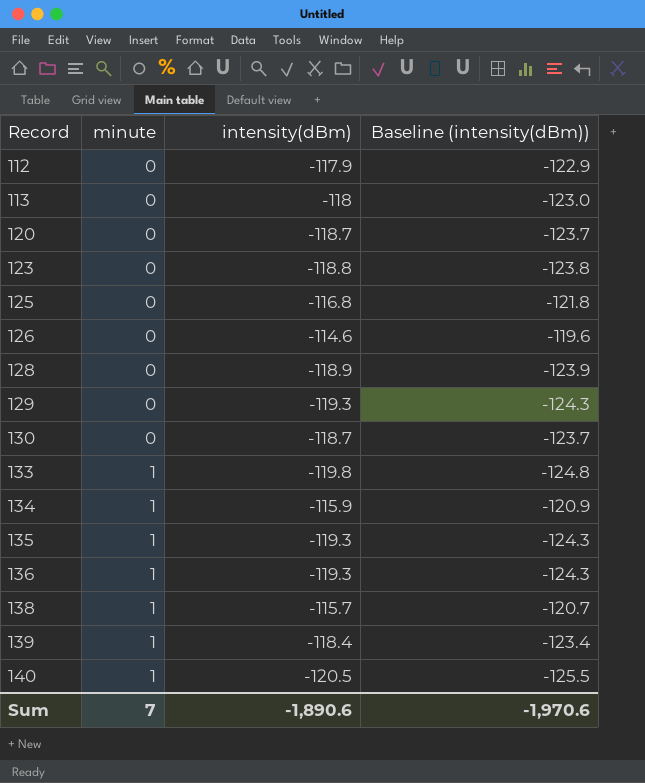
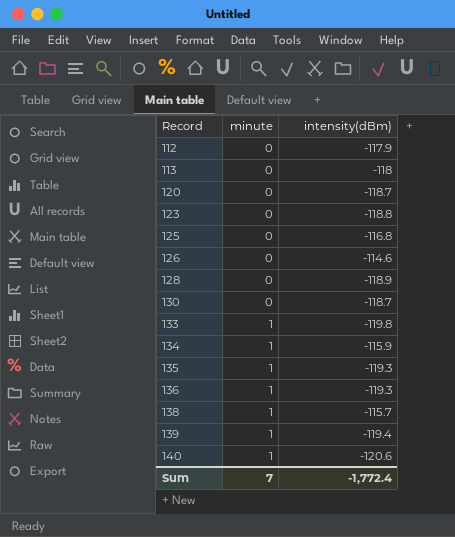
column Baseline (intensity(dBm)) | formula: [intensity(dBm)] - 5 -> none
row 129: 0 | -119.3 | -124.3 -> none
139 | intensity(dBm): -118.4 -> -119.4
140 | intensity(dBm): -120.5 -> -120.6
Sum | intensity(dBm): -1,890.6 -> -1,772.4

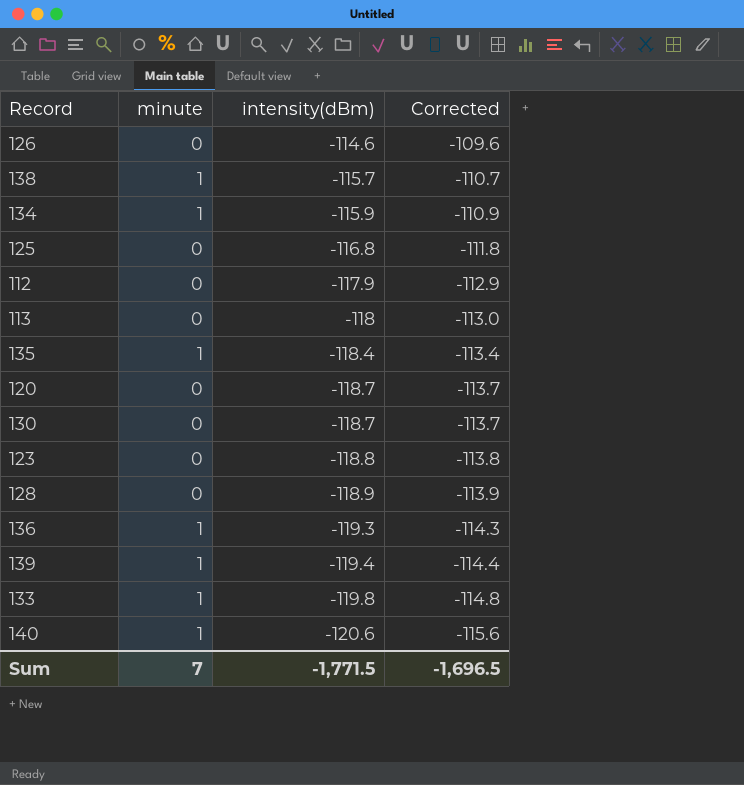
row order: Record ascending -> intensity(dBm) descending
column Corrected | formula: none -> [intensity(dBm)] + 5
135 | intensity(dBm): -119.3 -> -118.4
Sum | intensity(dBm): -1,772.4 -> -1,771.5

